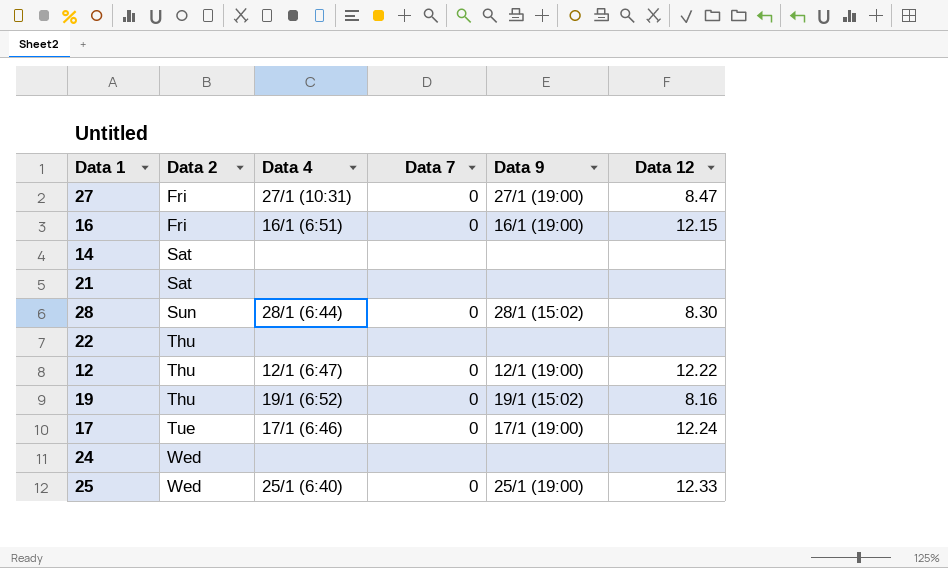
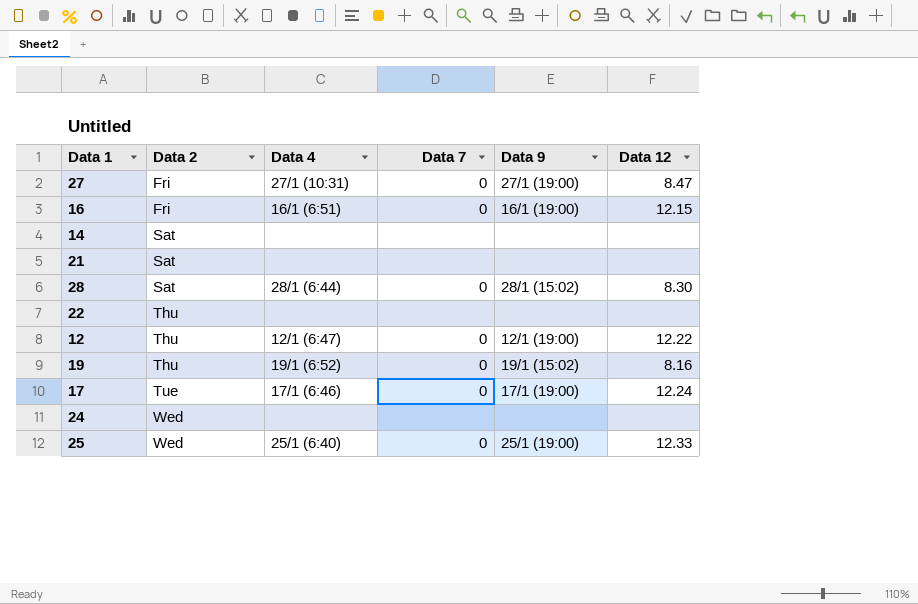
28 | Data 2: Sun -> Sat

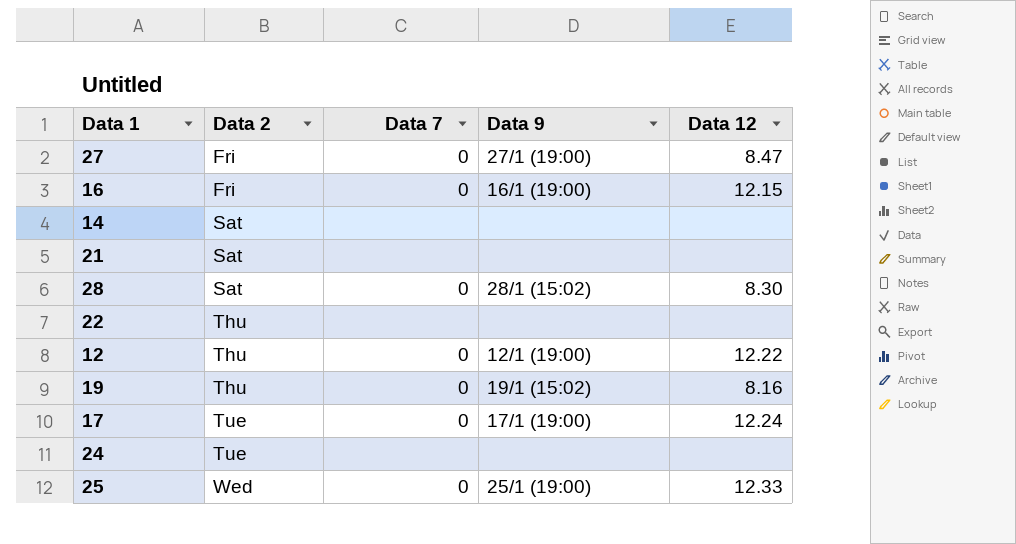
column Data 4 | position: 3 -> none
24 | Data 2: Wed -> Tue

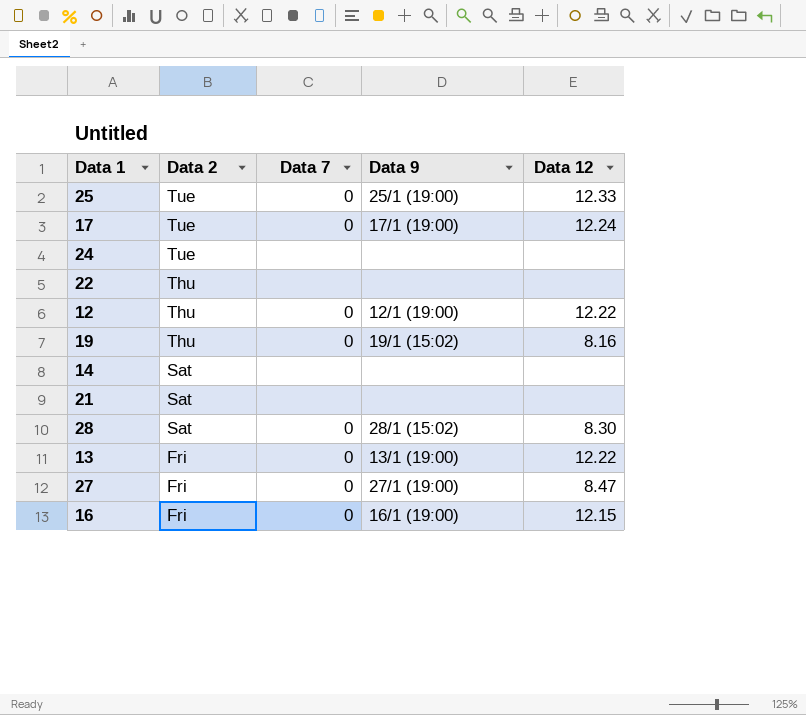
row order: Data 2 ascending -> Data 2 descending
25 | Data 2: Wed -> Tue
row 13: none -> Fri | 0 | 13/1 (19:00) | 12.22

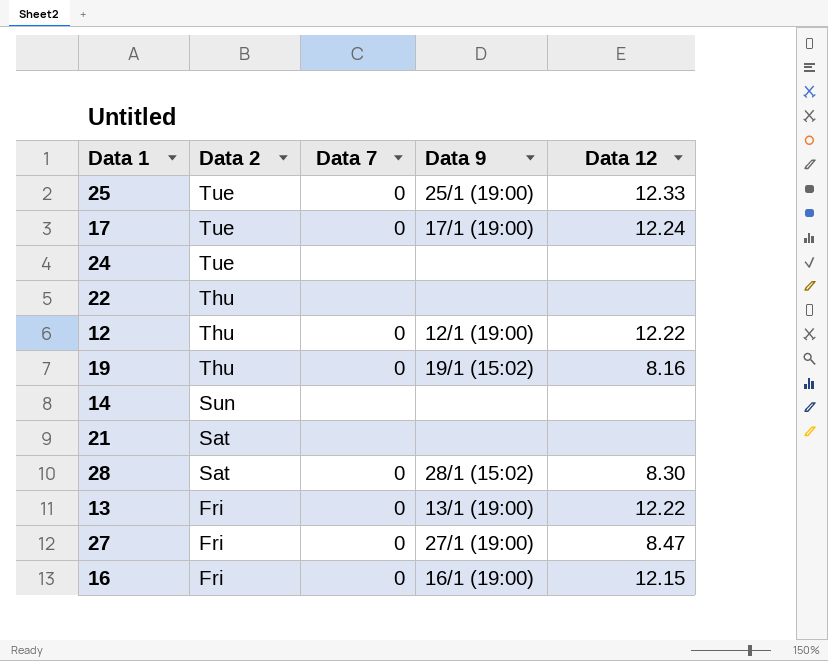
14 | Data 2: Sat -> Sun

